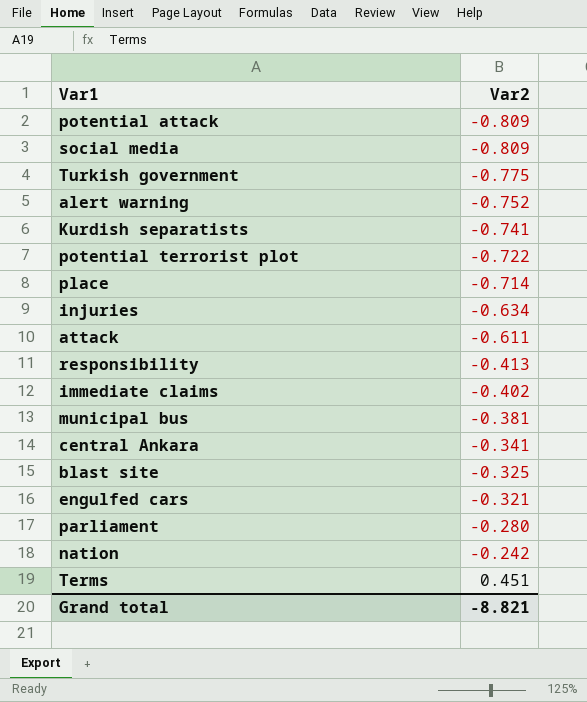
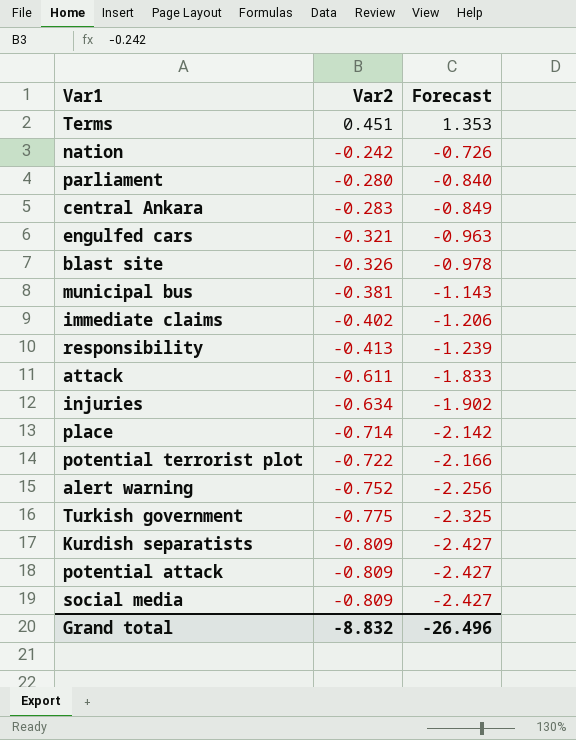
row order: Var2 ascending -> Var2 descending
column Forecast | formula: none -> [Var2] * 3
central Ankara | Var2: -0.341 -> -0.283
blast site | Var2: -0.325 -> -0.326
Kurdish separatists | Var2: -0.741 -> -0.809
Grand total | Var2: -8.821 -> -8.832

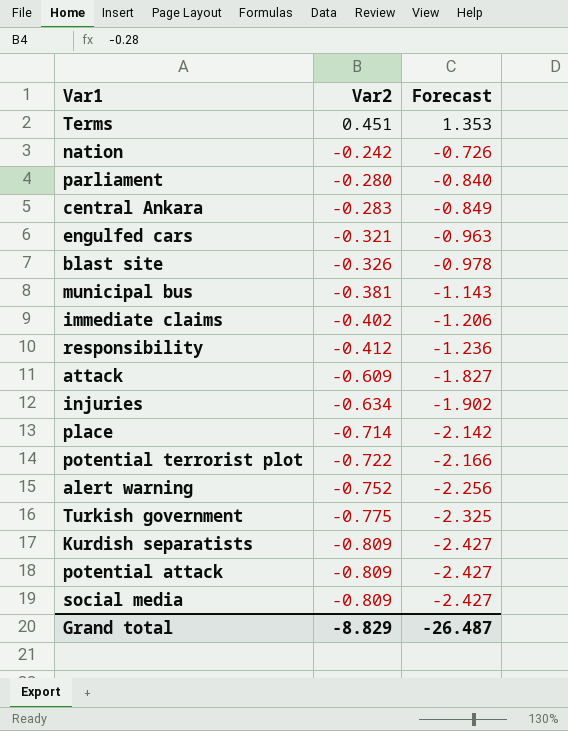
responsibility | Var2: -0.413 -> -0.412
responsibility | Forecast: -1.239 -> -1.236
attack | Var2: -0.611 -> -0.609
attack | Forecast: -1.833 -> -1.827
Grand total | Var2: -8.832 -> -8.829
Grand total | Forecast: -26.496 -> -26.487

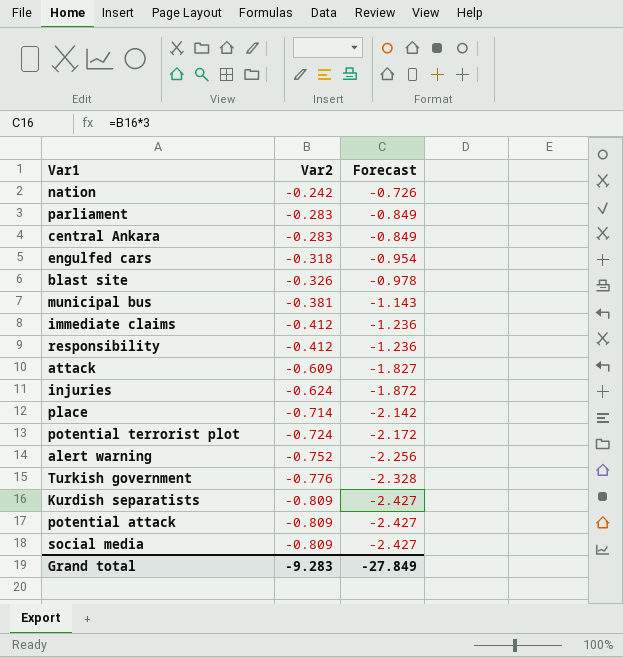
row Terms: 0.451 | 1.353 -> none
parliament | Var2: -0.280 -> -0.283
parliament | Forecast: -0.840 -> -0.849
engulfed cars | Var2: -0.321 -> -0.318
engulfed cars | Forecast: -0.963 -> -0.954
immediate claims | Var2: -0.402 -> -0.412
immediate claims | Forecast: -1.206 -> -1.236
injuries | Var2: -0.634 -> -0.624
injuries | Forecast: -1.902 -> -1.872
potential terrorist plot | Var2: -0.722 -> -0.724
potential terrorist plot | Forecast: -2.166 -> -2.172
Turkish government | Var2: -0.775 -> -0.776
Turkish government | Forecast: -2.325 -> -2.328
Grand total | Var2: -8.829 -> -9.283
Grand total | Forecast: -26.487 -> -27.849

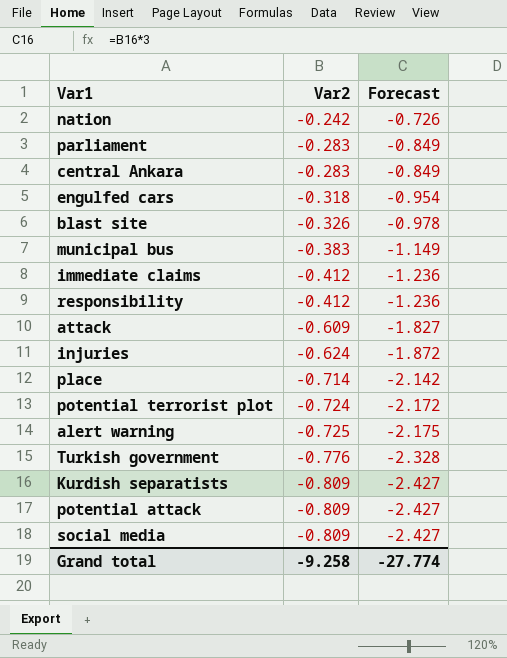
municipal bus | Var2: -0.381 -> -0.383
municipal bus | Forecast: -1.143 -> -1.149
alert warning | Var2: -0.752 -> -0.725
alert warning | Forecast: -2.256 -> -2.175
Grand total | Var2: -9.283 -> -9.258
Grand total | Forecast: -27.849 -> -27.774

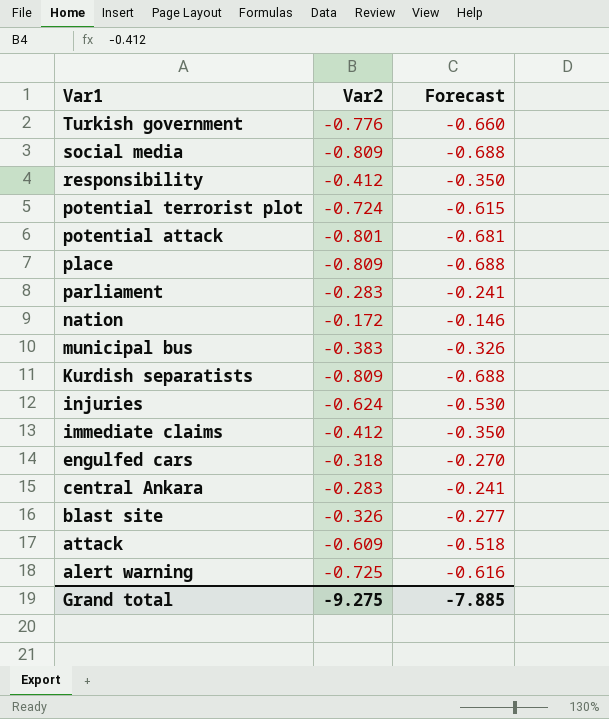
row order: Var2 descending -> Var1 descending
column Forecast | formula: [Var2] * 3 -> [Var2] * 0.85
potential attack | Var2: -0.809 -> -0.801
place | Var2: -0.714 -> -0.809
nation | Var2: -0.242 -> -0.172
Grand total | Var2: -9.258 -> -9.275
Grand total | Forecast: -27.774 -> -7.885

